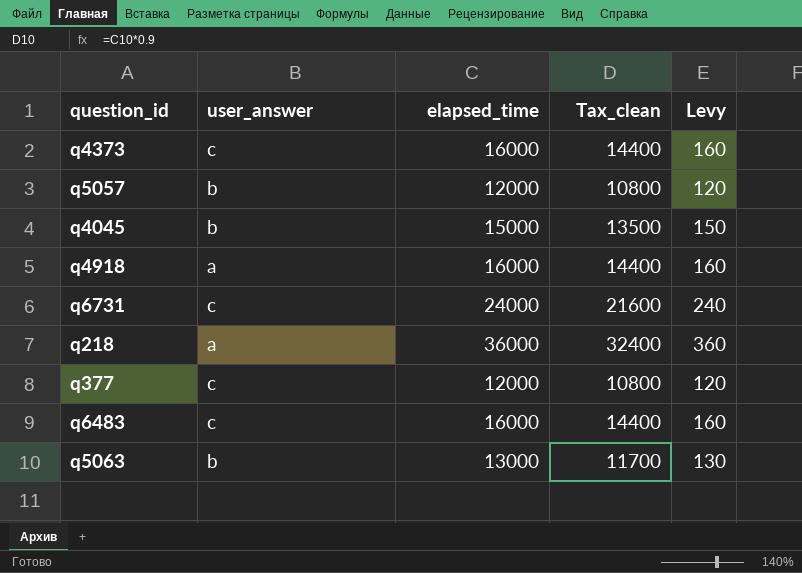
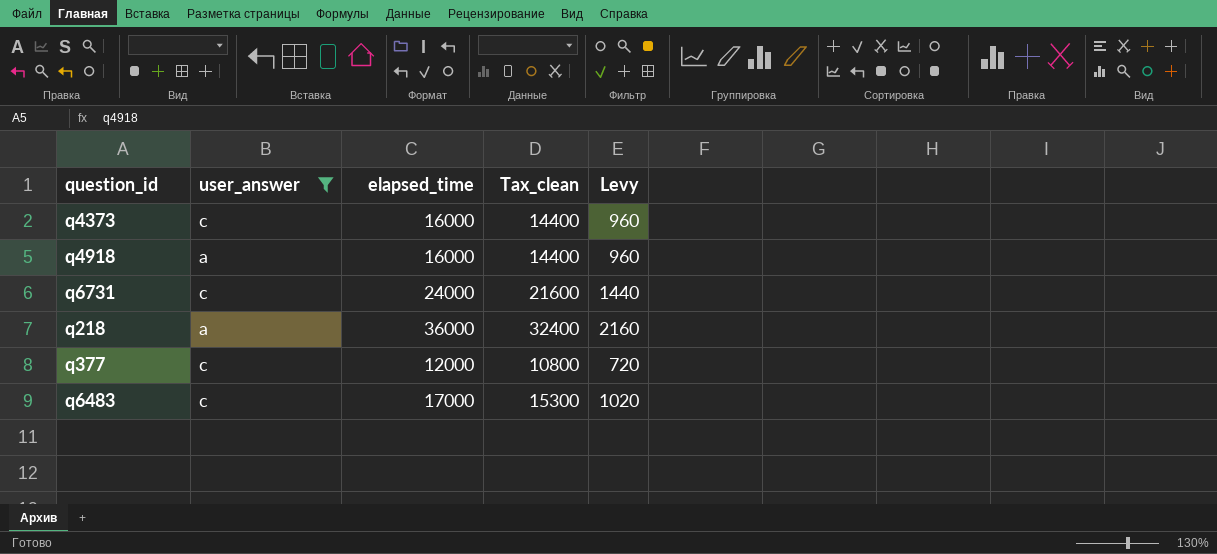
filter: none -> user_answer != b
column Levy | formula: [elapsed_time] * 0.01 -> [elapsed_time] * 0.06
q6483 | elapsed_time: 16000 -> 17000
q6483 | Tax_clean: 14400 -> 15300

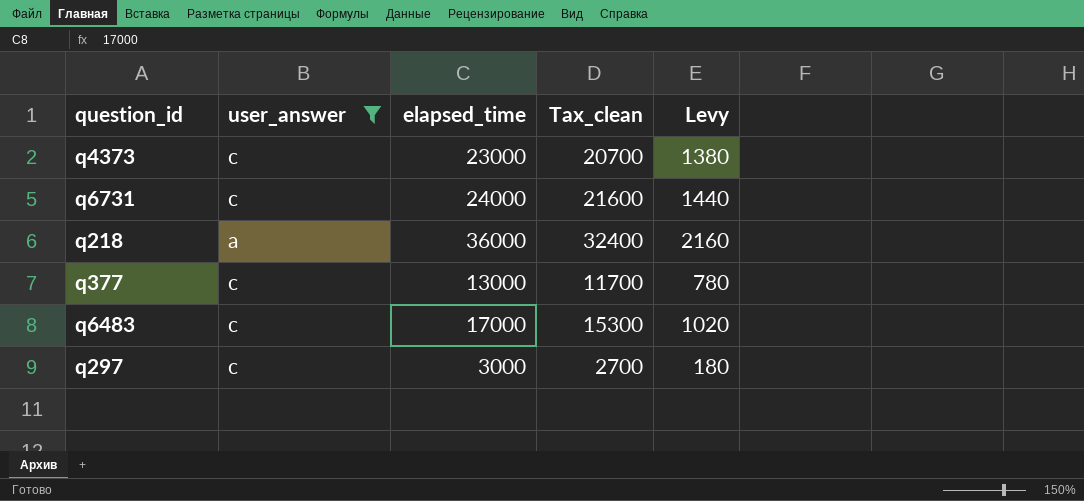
row q4918: a | 16000 | 14400 | 960 -> none
q4373 | elapsed_time: 16000 -> 23000
q4373 | Tax_clean: 14400 -> 20700
q4373 | Levy: 960 -> 1380
q377 | elapsed_time: 12000 -> 13000
q377 | Tax_clean: 10800 -> 11700
q377 | Levy: 720 -> 780
row q297: none -> c | 3000 | 2700 | 180

